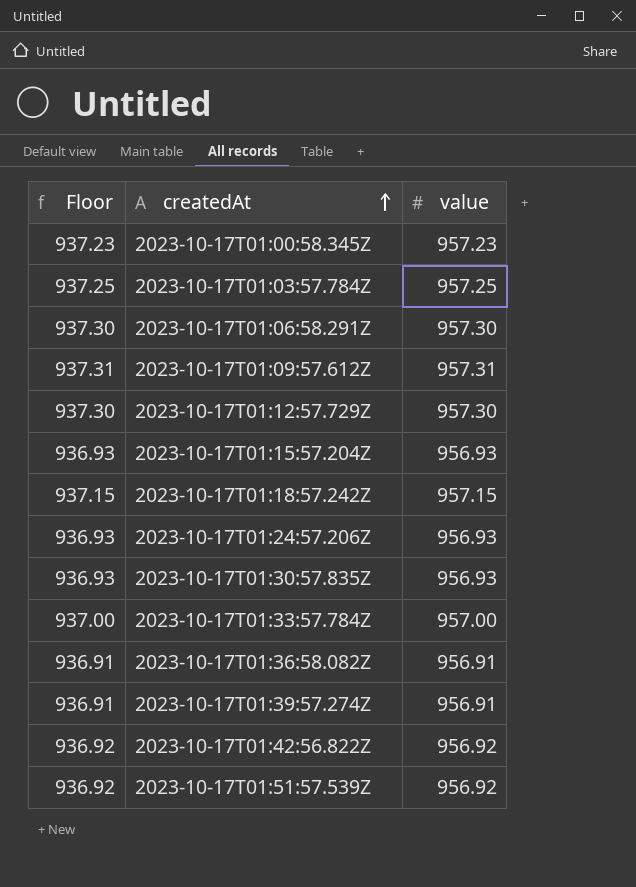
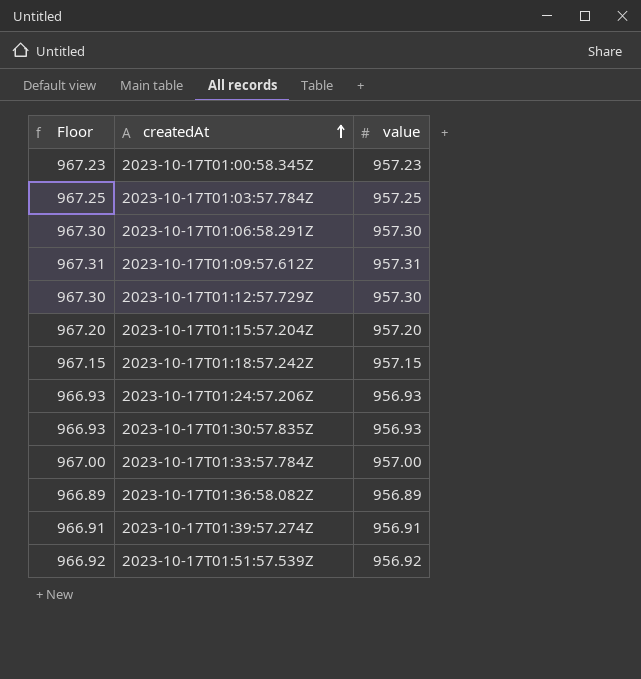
column Floor | formula: [value] - 20 -> [value] + 10
row 2023-10-17T01:42:56.822Z: 936.92 | 956.92 -> none
2023-10-17T01:15:57.204Z | value: 956.93 -> 957.20
2023-10-17T01:36:58.082Z | value: 956.91 -> 956.89

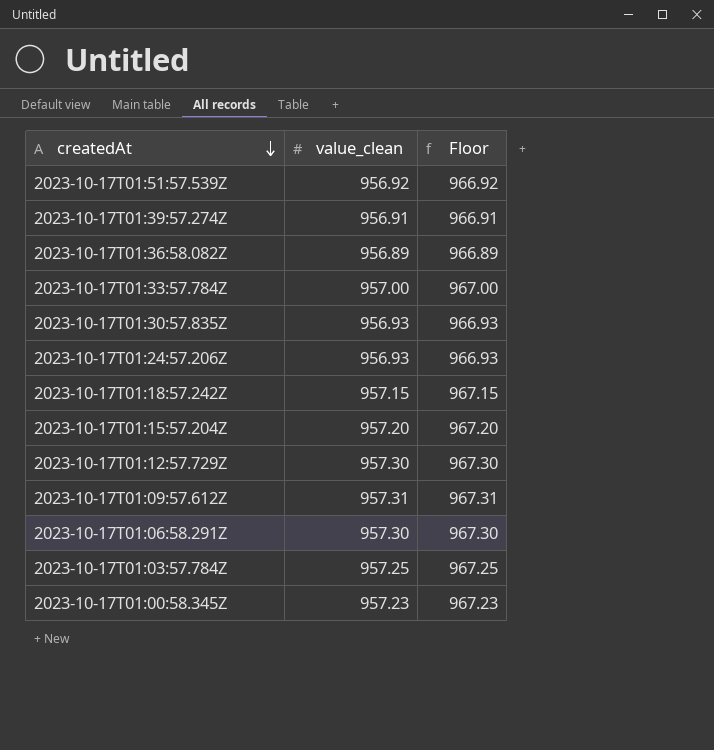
row order: createdAt ascending -> createdAt descending
column name: value -> value_clean
column Floor | position: 1 -> 3

